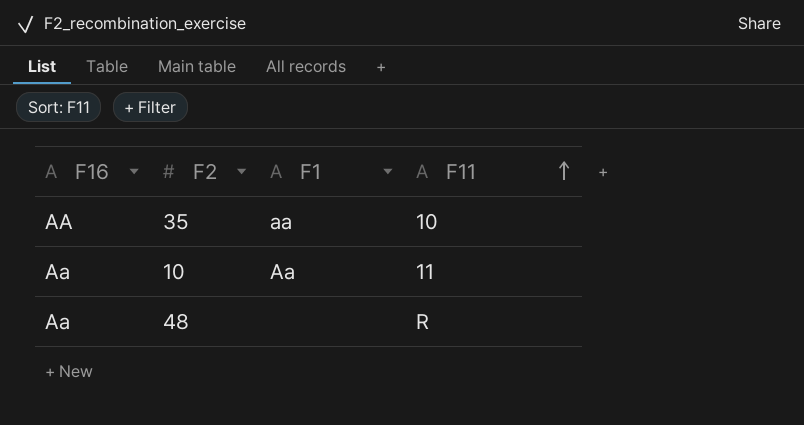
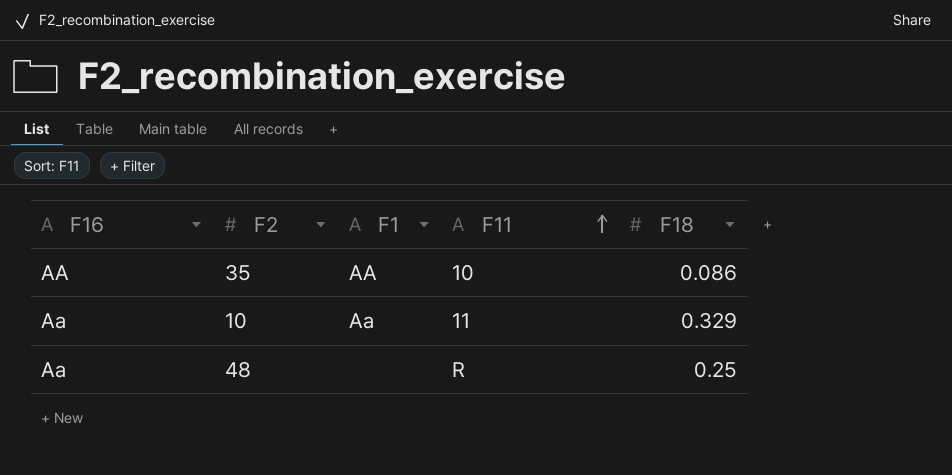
column F18 | position: none -> 5
35 | F1: aa -> AA

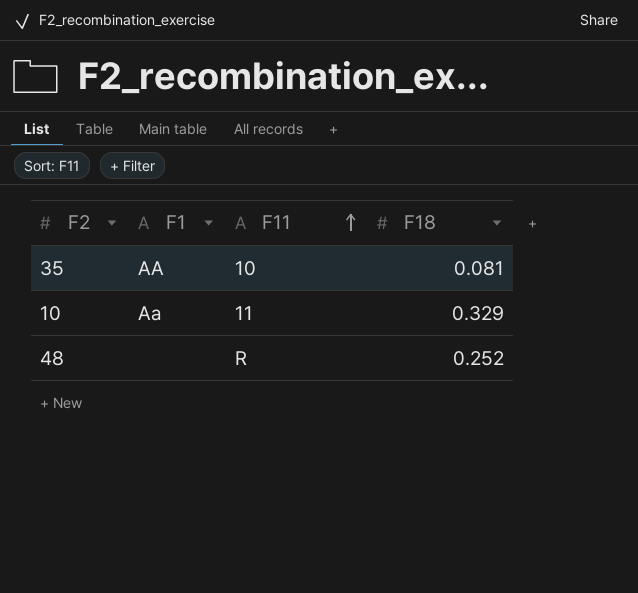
column F16 | position: 1 -> none
35 | F18: 0.086 -> 0.081
48 | F18: 0.25 -> 0.252

